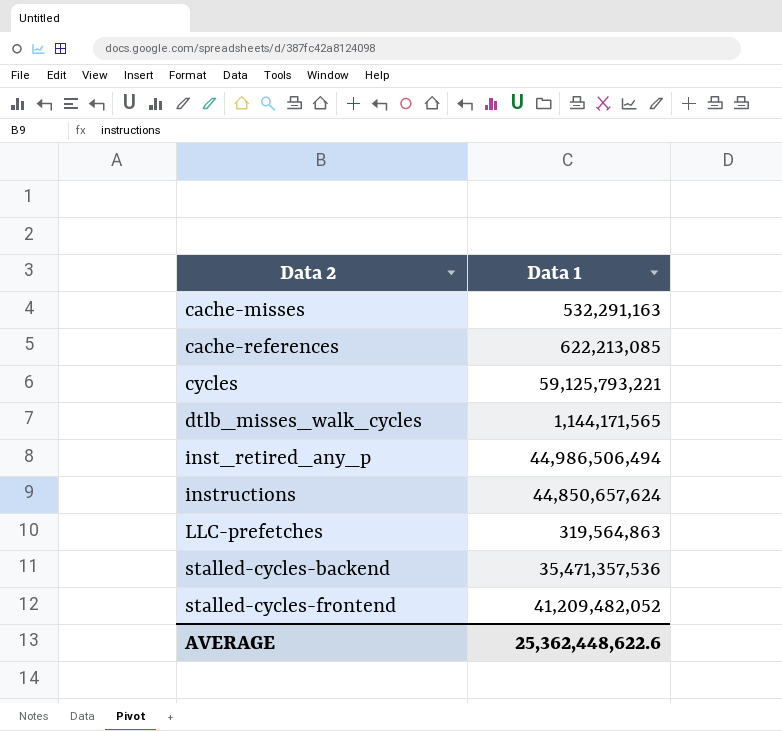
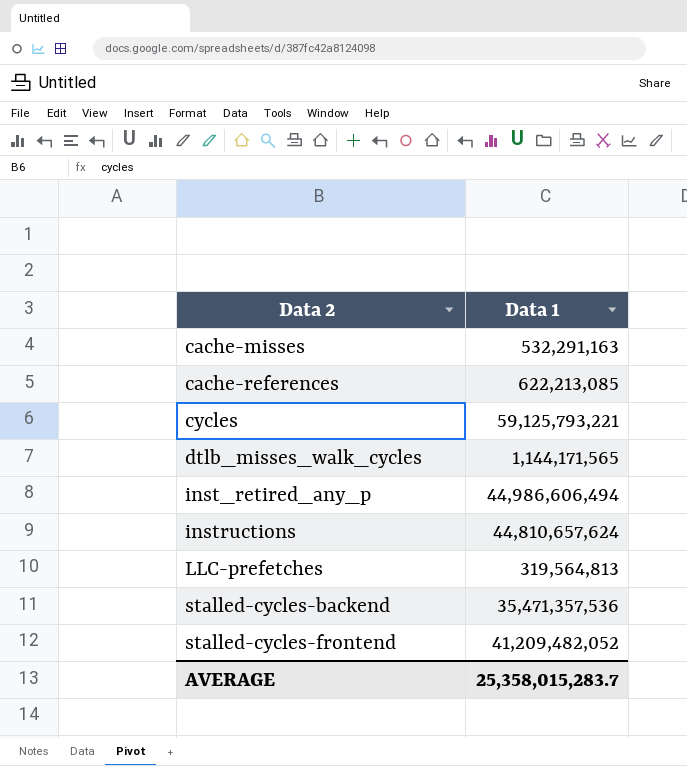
inst_retired_any_p | Data 1: 44,986,506,494 -> 44,986,606,494
instructions | Data 1: 44,850,657,624 -> 44,810,657,624
LLC-prefetches | Data 1: 319,564,863 -> 319,564,813
AVERAGE | Data 1: 25,362,448,622.6 -> 25,358,015,283.7

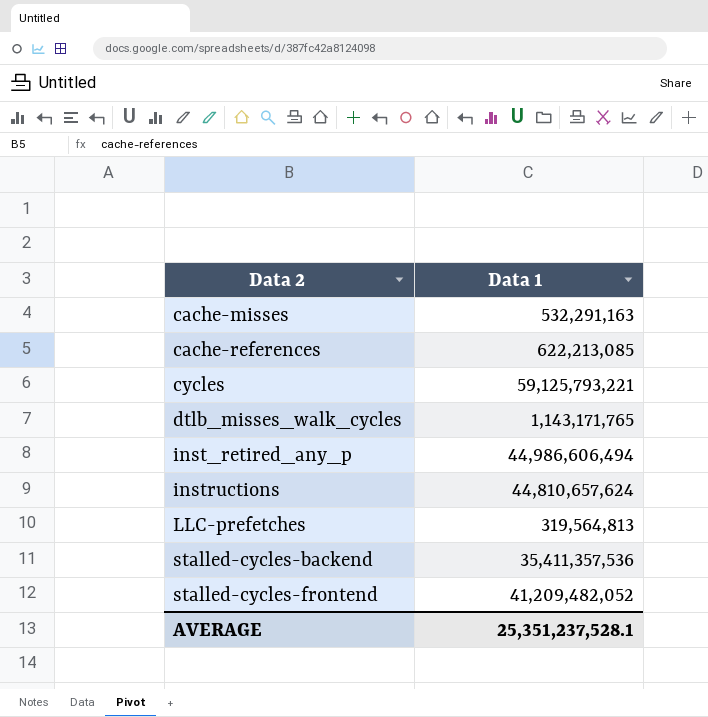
dtlb_misses_walk_cycles | Data 1: 1,144,171,565 -> 1,143,171,765
stalled-cycles-backend | Data 1: 35,471,357,536 -> 35,411,357,536
AVERAGE | Data 1: 25,358,015,283.7 -> 25,351,237,528.1

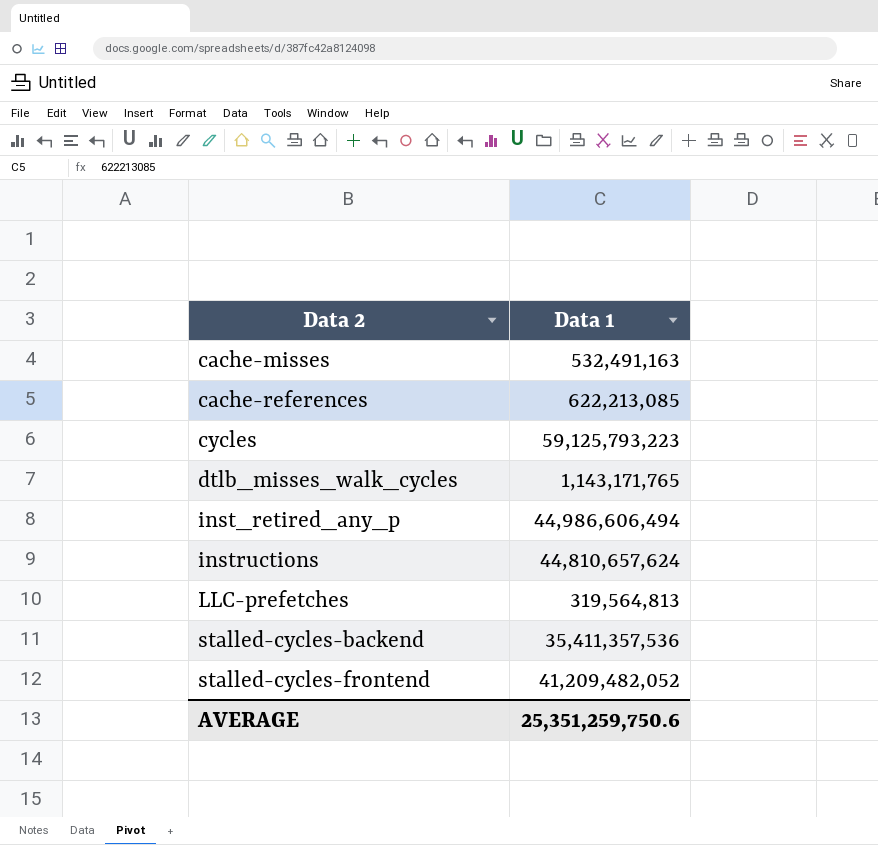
cache-misses | Data 1: 532,291,163 -> 532,491,163
cycles | Data 1: 59,125,793,221 -> 59,125,793,223
AVERAGE | Data 1: 25,351,237,528.1 -> 25,351,259,750.6

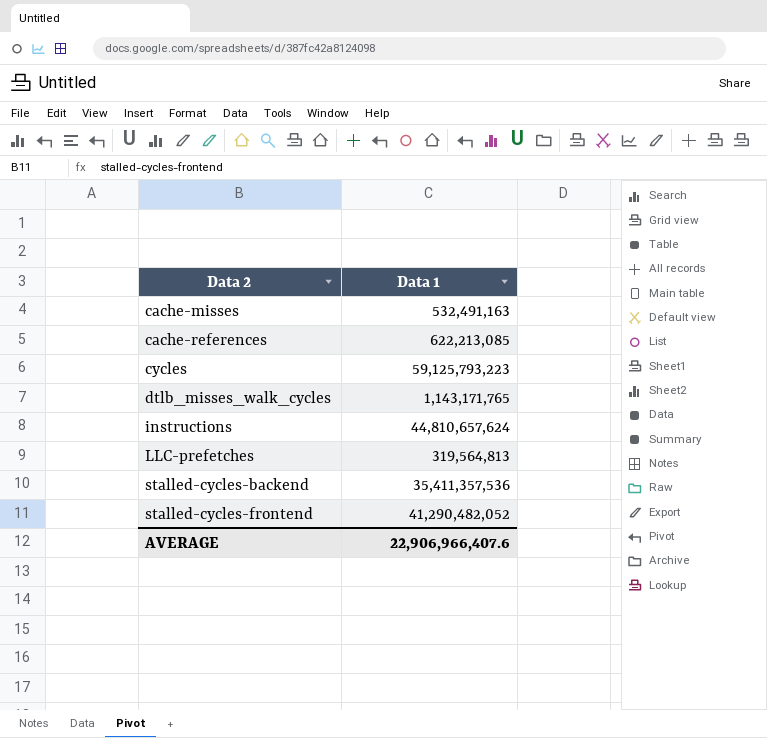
row inst_retired_any_p: 44,986,606,494 -> none
stalled-cycles-frontend | Data 1: 41,209,482,052 -> 41,290,482,052
AVERAGE | Data 1: 25,351,259,750.6 -> 22,906,966,407.6

